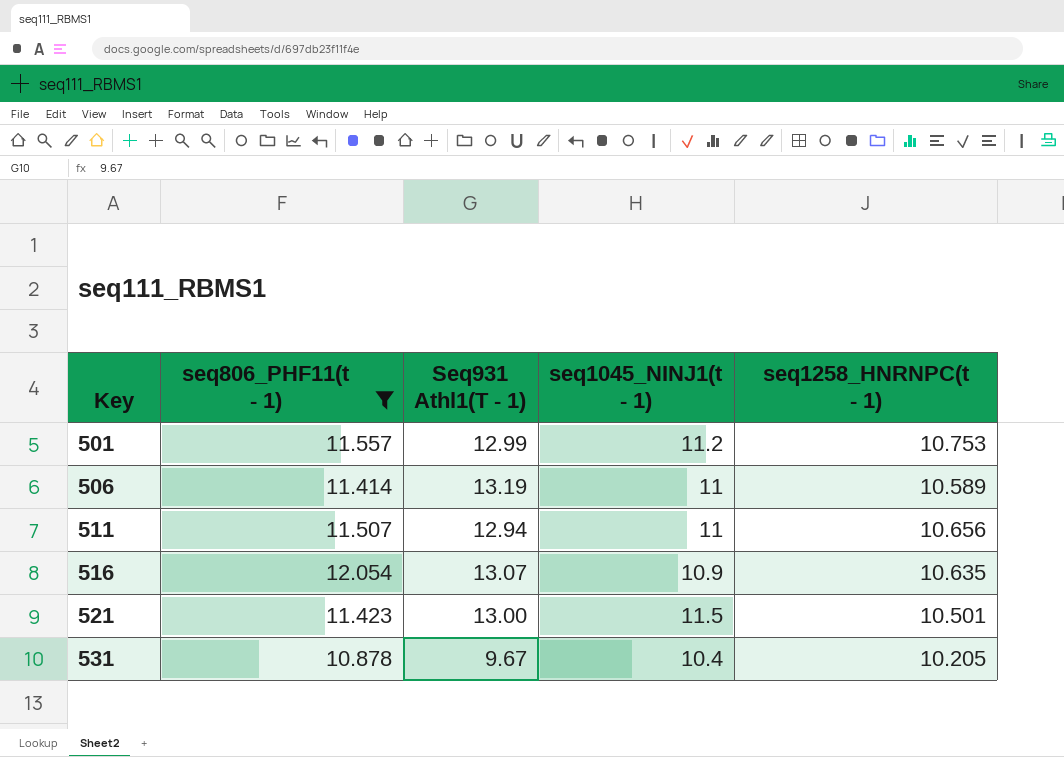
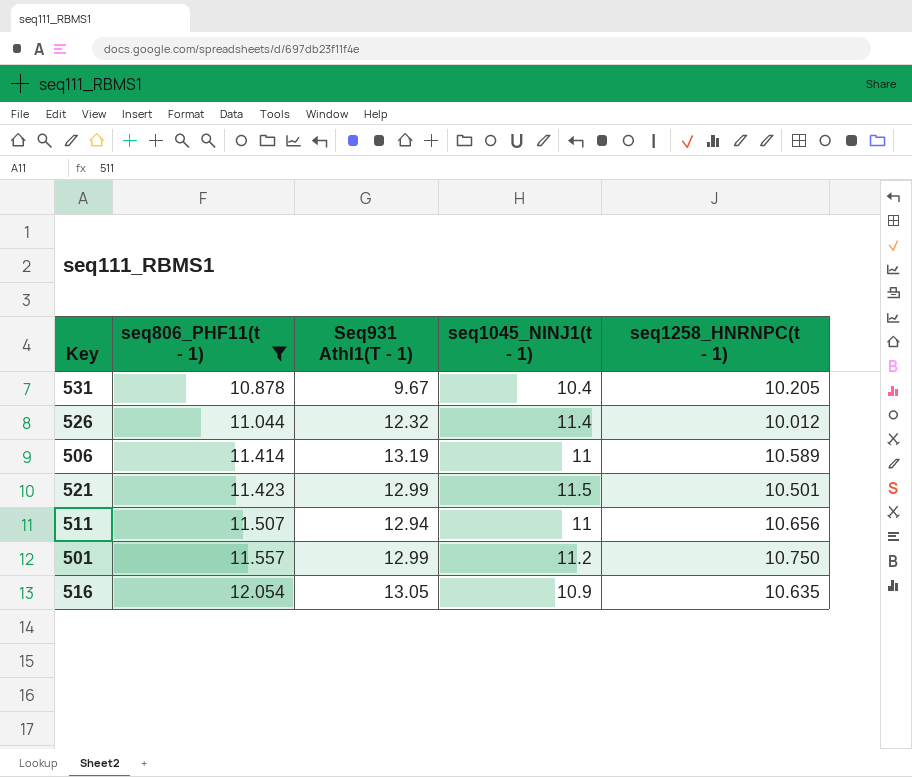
row order: Key ascending -> seq806_PHF11(t - 1) ascending
row 526: none -> 11.044 | 12.32 | 11.4 | 10.012
521 | Seq931 Athl1(T - 1): 13.00 -> 12.99
501 | seq1258_HNRNPC(t - 1): 10.753 -> 10.750
516 | Seq931 Athl1(T - 1): 13.07 -> 13.05

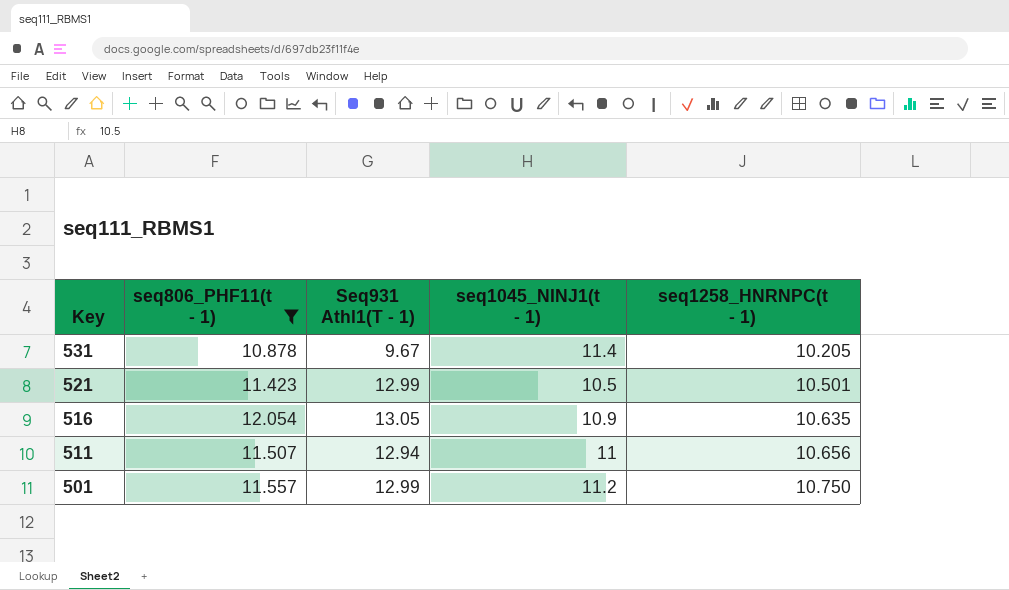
row order: seq806_PHF11(t - 1) ascending -> Key descending
row 526: 11.044 | 12.32 | 11.4 | 10.012 -> none
row 506: 11.414 | 13.19 | 11 | 10.589 -> none
531 | seq1045_NINJ1(t - 1): 10.4 -> 11.4
521 | seq1045_NINJ1(t - 1): 11.5 -> 10.5

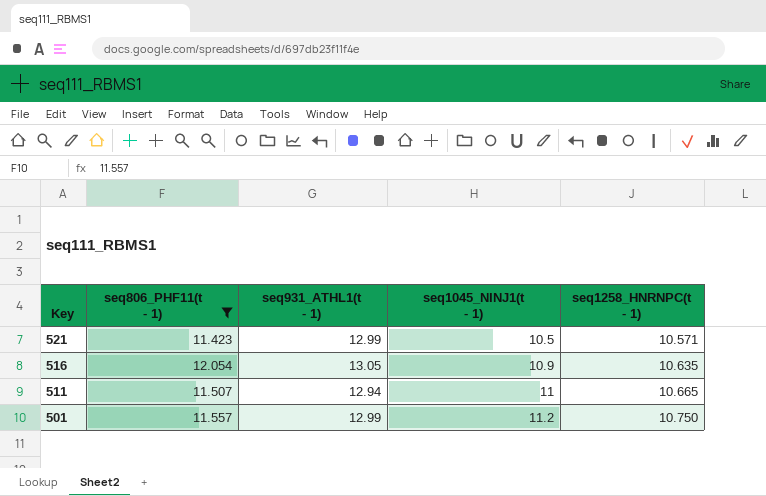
column name: Seq931 Athl1(T - 1) -> seq931_ATHL1(t - 1)
row 531: 10.878 | 9.67 | 11.4 | 10.205 -> none
521 | seq1258_HNRNPC(t - 1): 10.501 -> 10.571
511 | seq1258_HNRNPC(t - 1): 10.656 -> 10.665

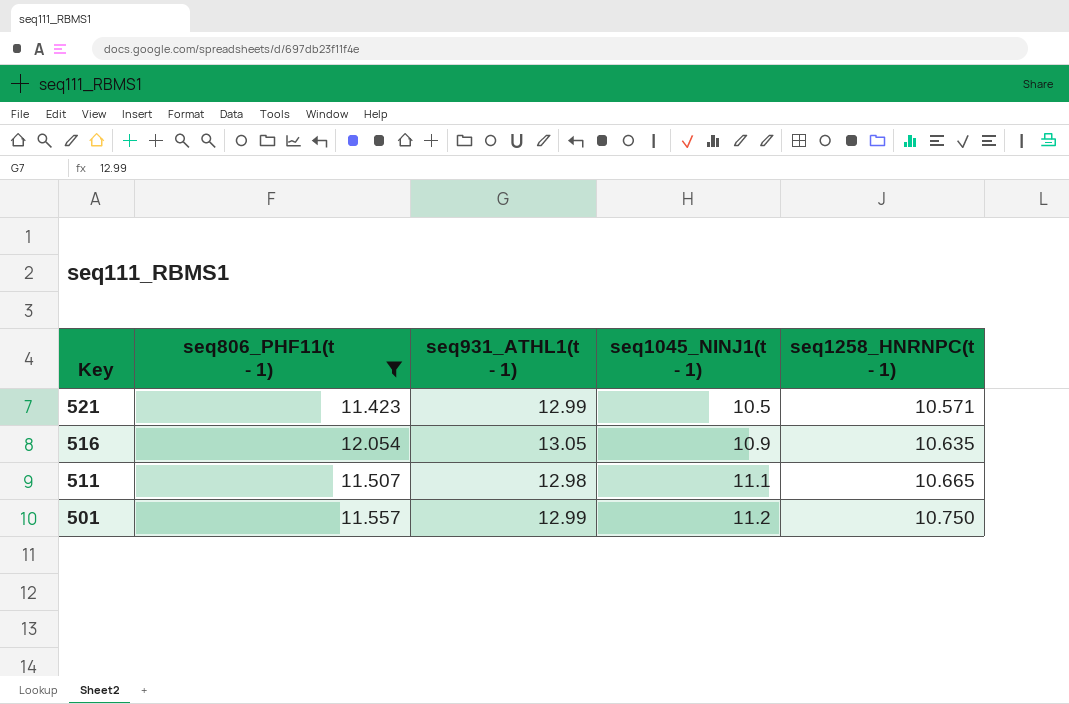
511 | seq931_ATHL1(t - 1): 12.94 -> 12.98
511 | seq1045_NINJ1(t - 1): 11 -> 11.1

